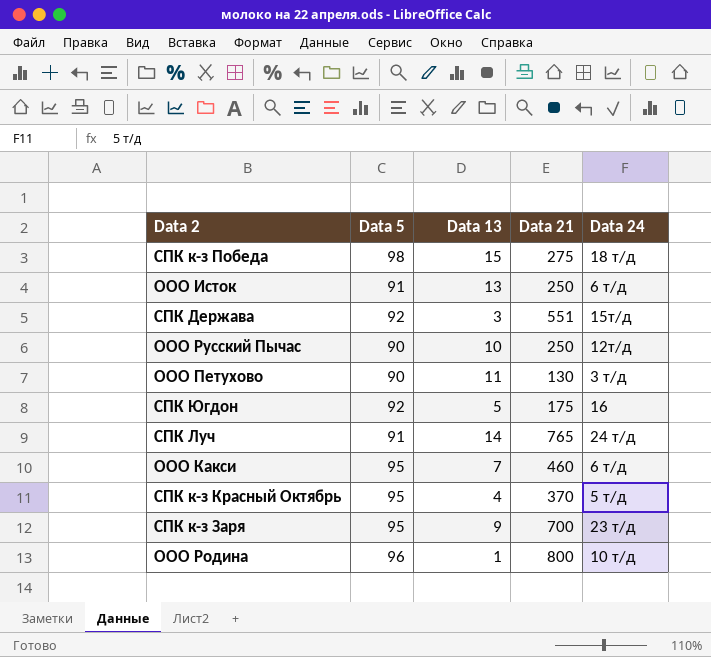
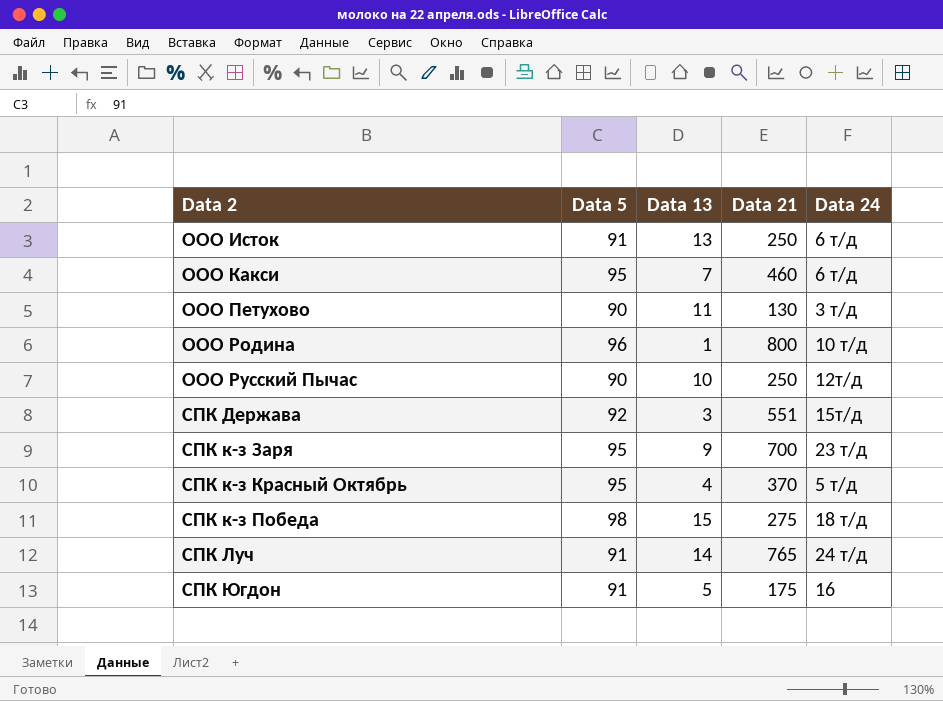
row order: none -> Data 2 ascending
СПК Югдон | Data 5: 92 -> 91

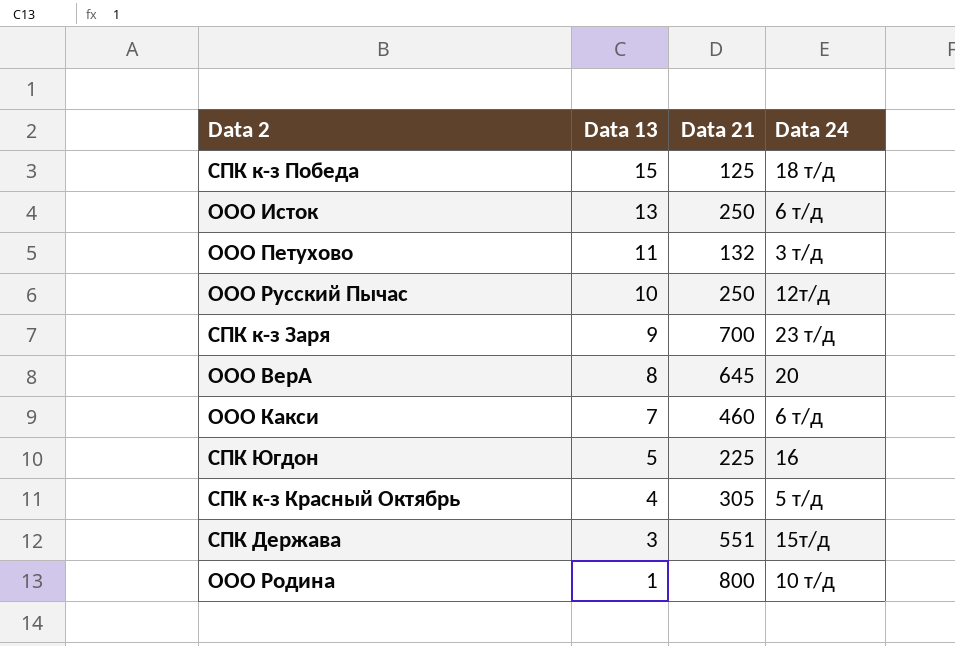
row order: Data 2 ascending -> Data 13 descending
column Data 5 | position: 2 -> none
row СПК Луч: 91 | 14 | 765 | 24 т/д -> none
СПК к-з Победа | Data 21: 275 -> 125
ООО Петухово | Data 21: 130 -> 132
row ООО ВерА: none -> 8 | 645 | 20
СПК Югдон | Data 21: 175 -> 225
СПК к-з Красный Октябрь | Data 21: 370 -> 305

